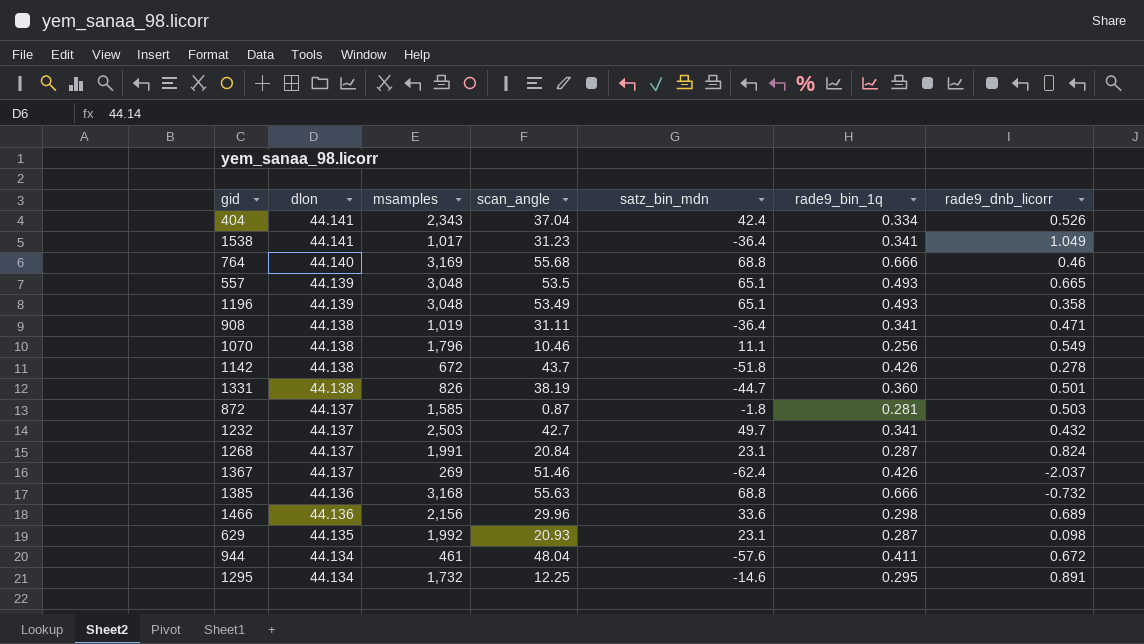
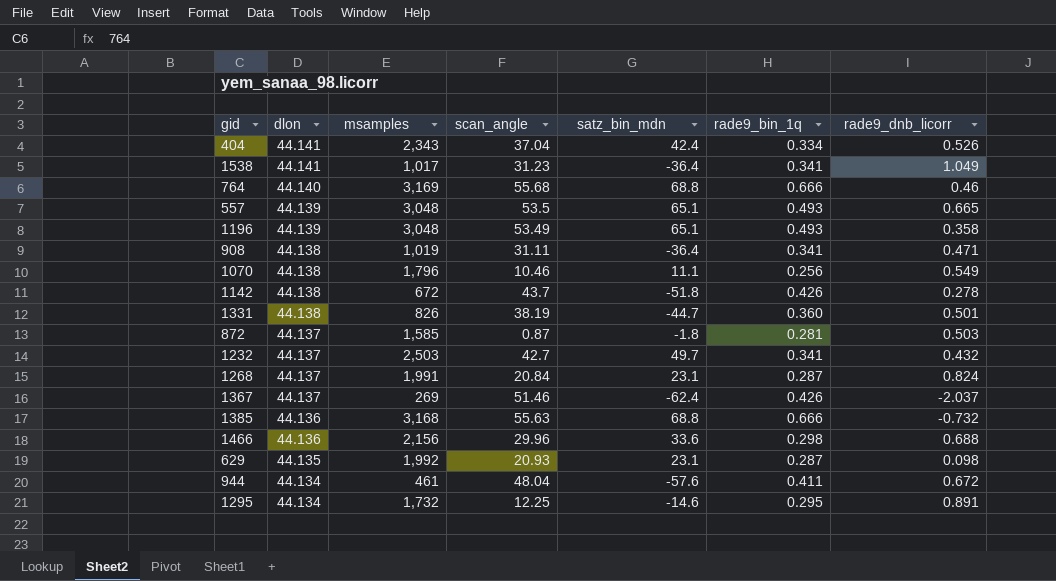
1466 | rade9_dnb_licorr: 0.689 -> 0.688

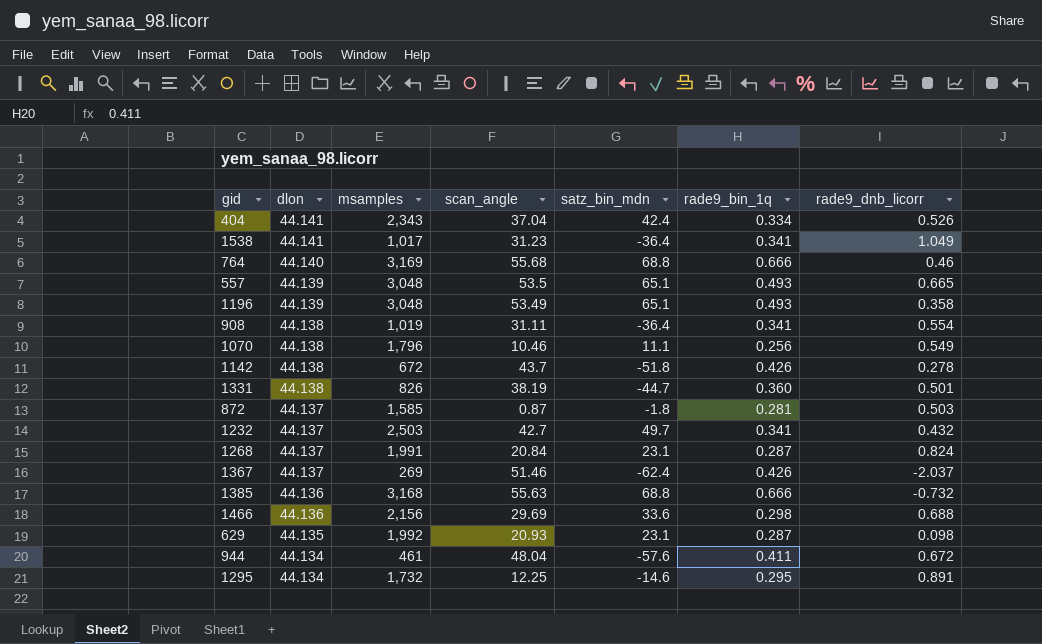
908 | rade9_dnb_licorr: 0.471 -> 0.554
1466 | scan_angle: 29.96 -> 29.69

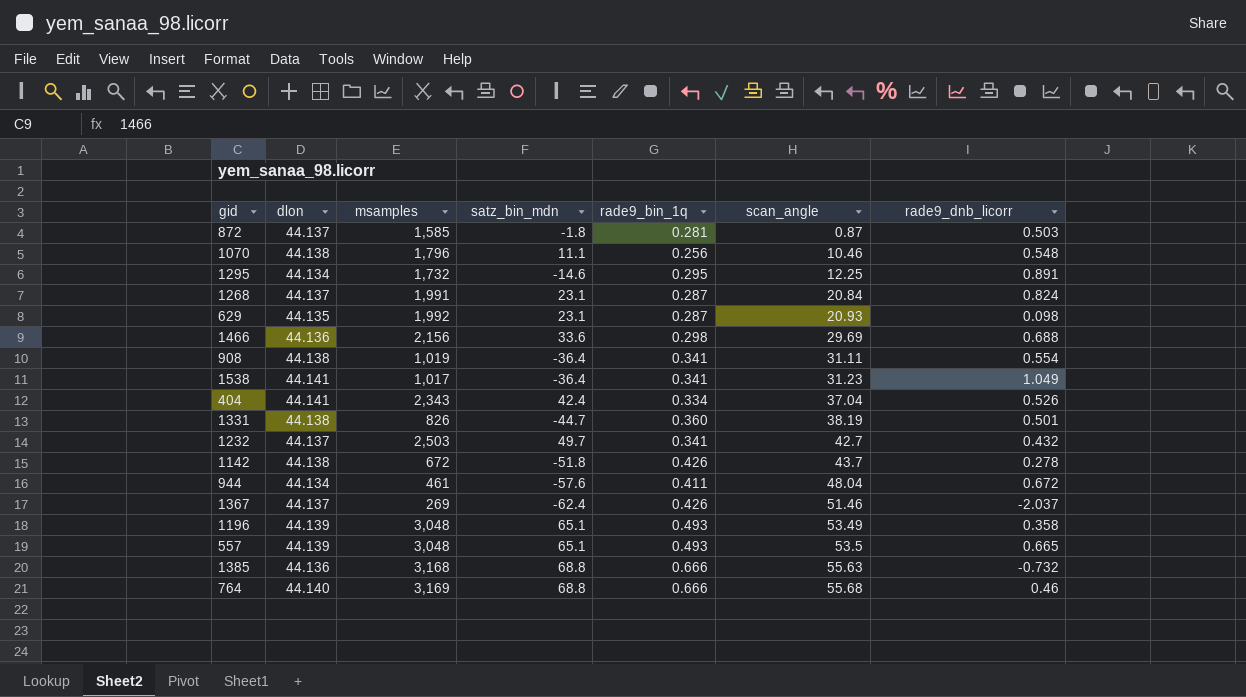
row order: dlon descending -> scan_angle ascending
column scan_angle | position: 4 -> 6
1070 | rade9_dnb_licorr: 0.549 -> 0.548

